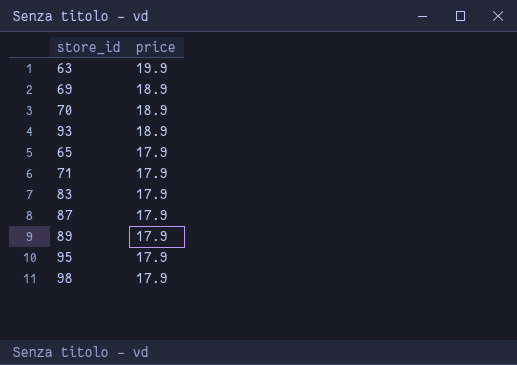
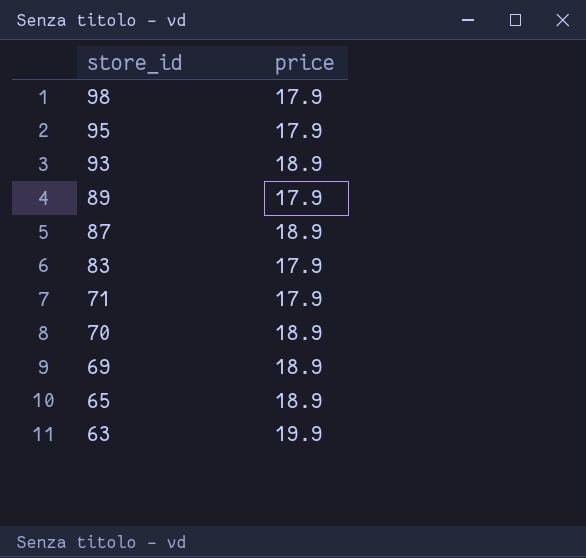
row order: price descending -> store_id descending
87 | price: 17.9 -> 18.9
65 | price: 17.9 -> 18.9

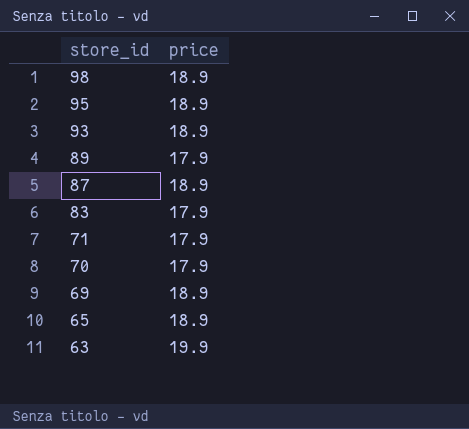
98 | price: 17.9 -> 18.9
95 | price: 17.9 -> 18.9
70 | price: 18.9 -> 17.9

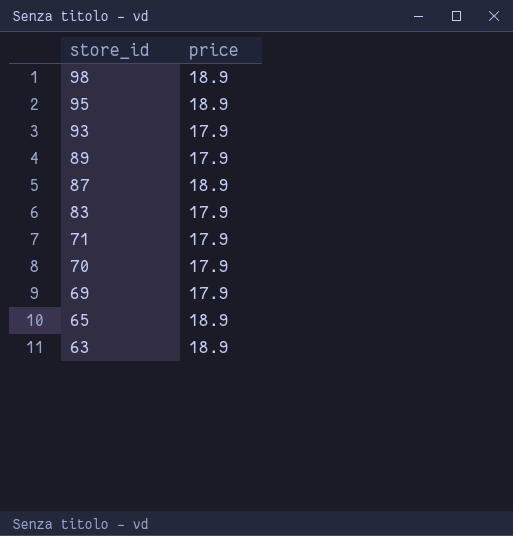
93 | price: 18.9 -> 17.9
69 | price: 18.9 -> 17.9
63 | price: 19.9 -> 18.9

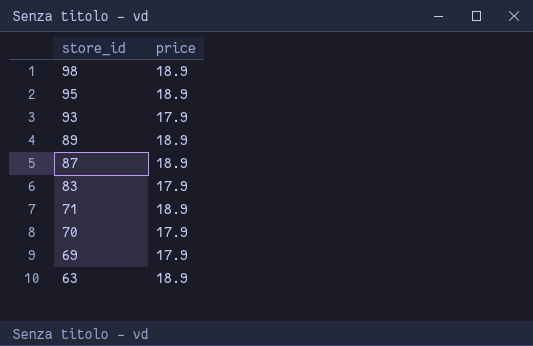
row 65: 18.9 -> none
89 | price: 17.9 -> 18.9
71 | price: 17.9 -> 18.9

